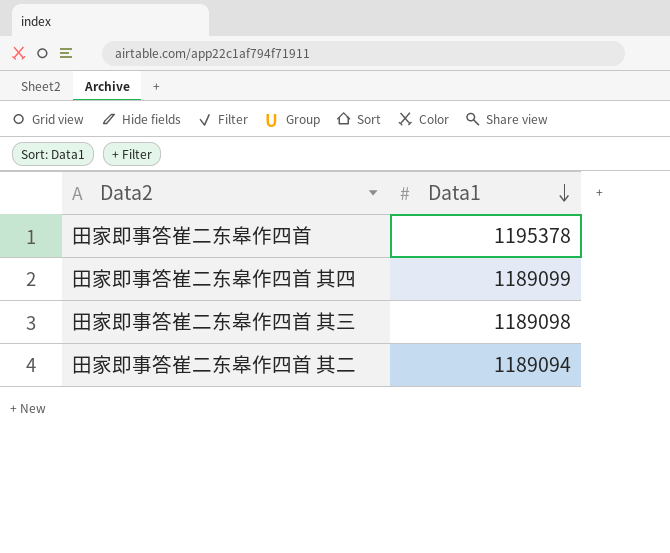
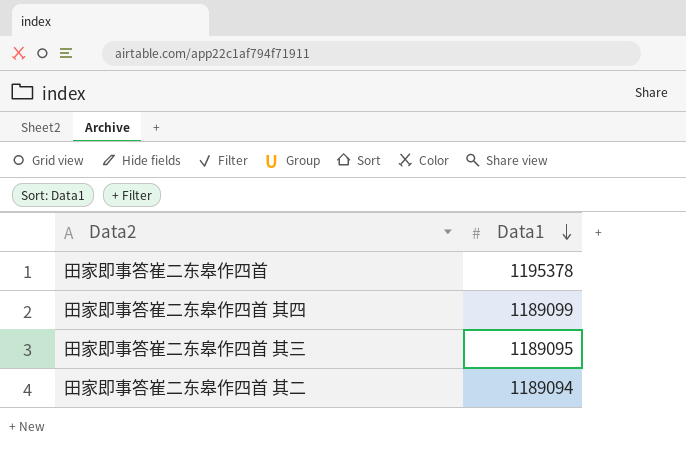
田家即事答崔二东皋作四首 其三 | Data1: 1189098 -> 1189095

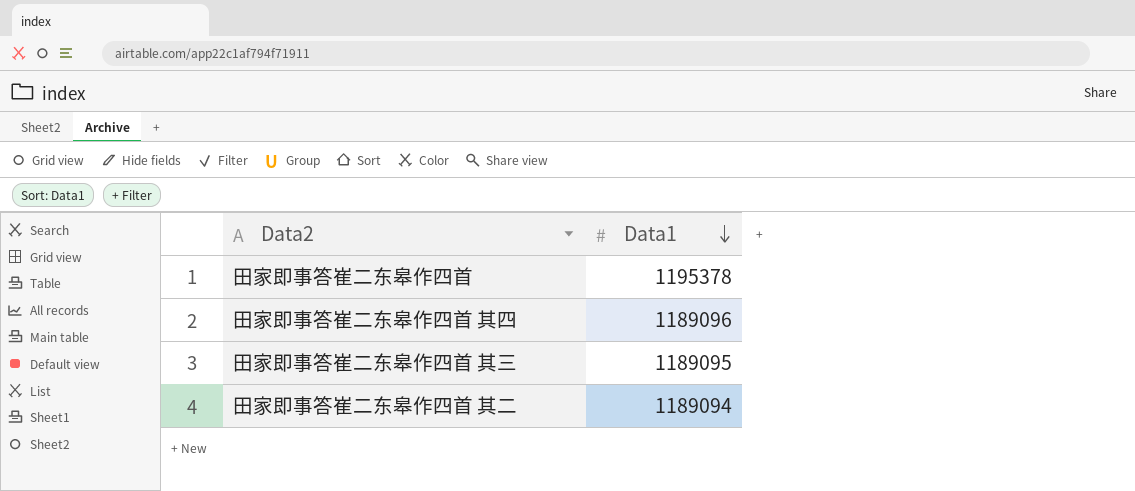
田家即事答崔二东皋作四首 其四 | Data1: 1189099 -> 1189096

